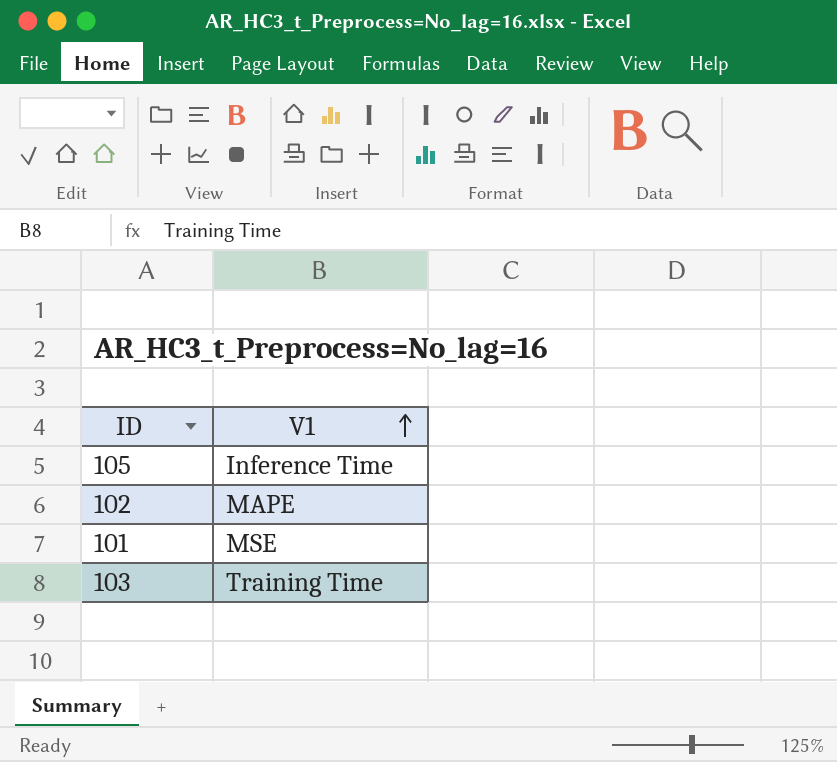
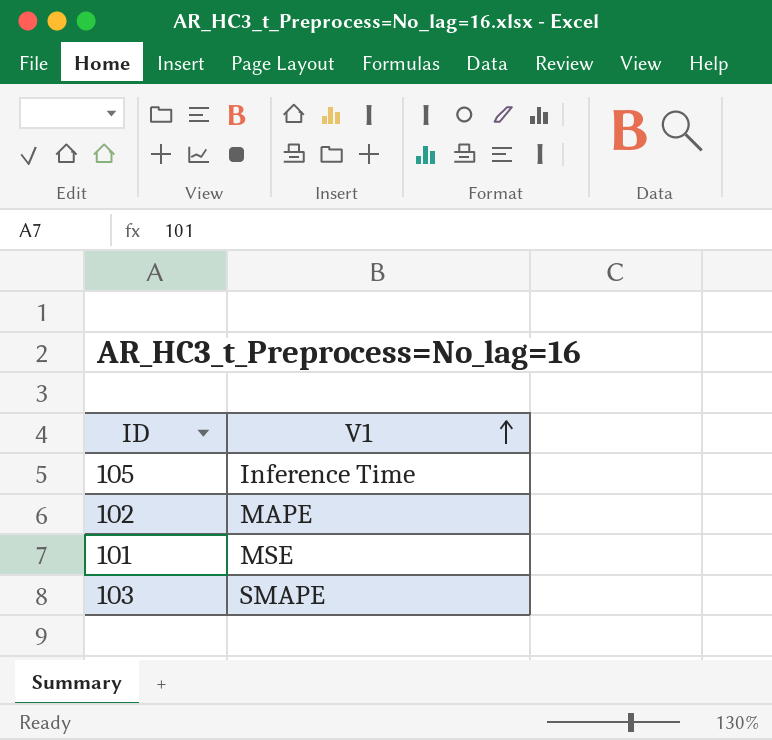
103 | V1: Training Time -> SMAPE

